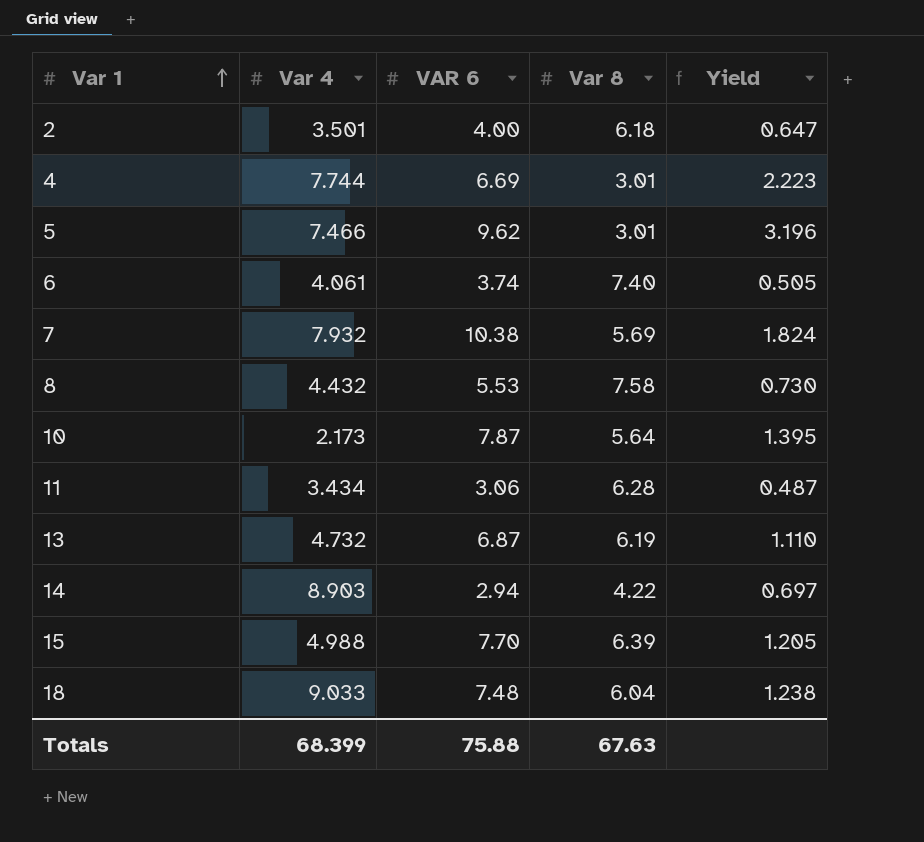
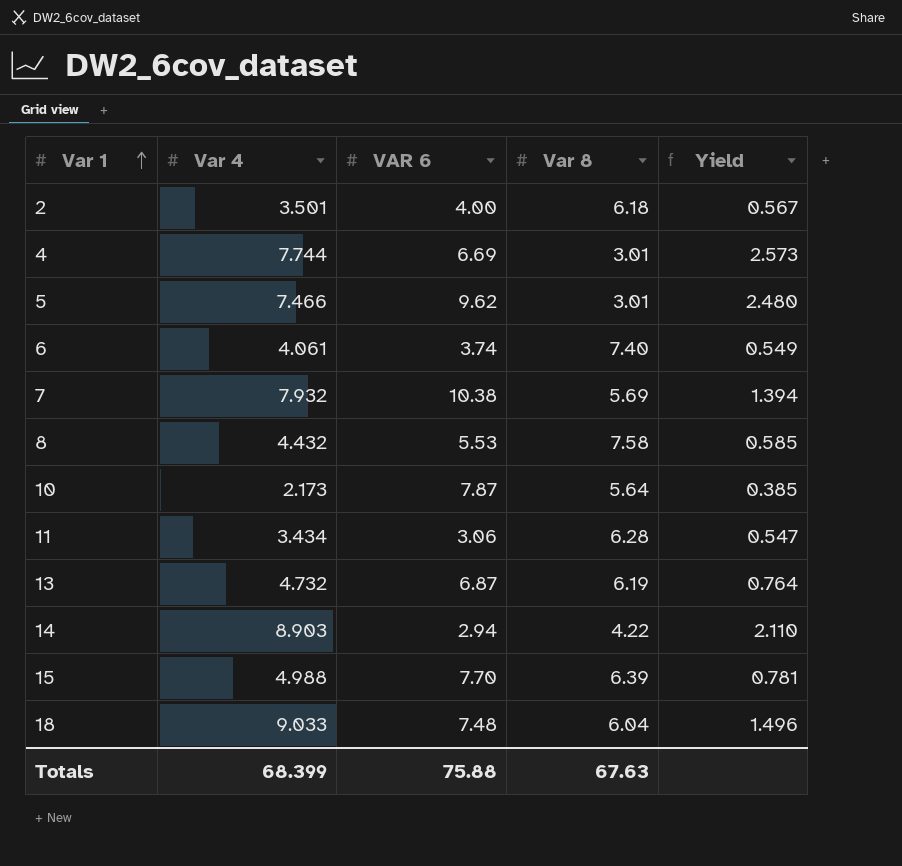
column Yield | formula: [VAR 6] / [Var 8] -> [Var 4] / [Var 8]

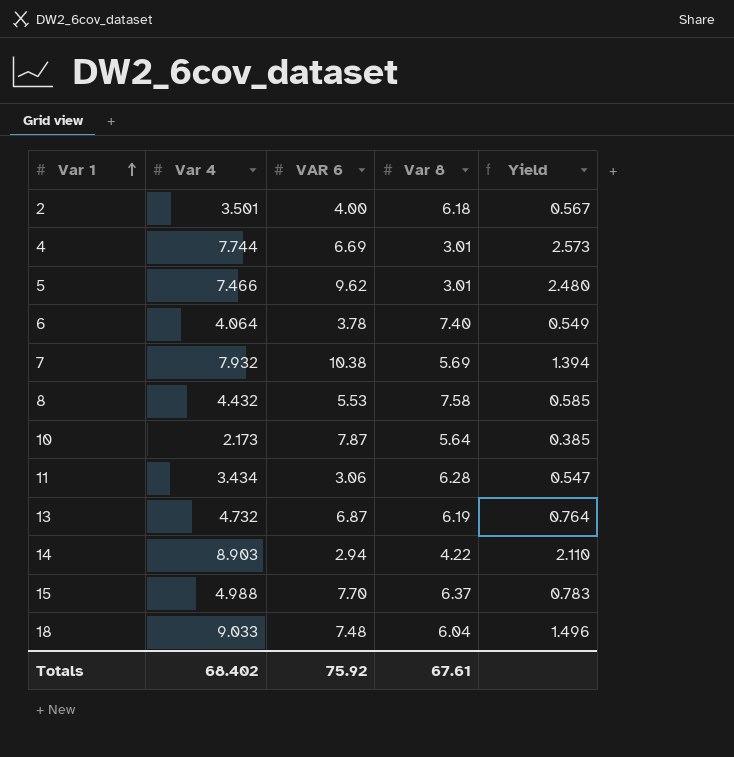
6 | Var 4: 4.061 -> 4.064
6 | VAR 6: 3.74 -> 3.78
15 | Var 8: 6.39 -> 6.37
15 | Yield: 0.781 -> 0.783
Totals | Var 4: 68.399 -> 68.402
Totals | VAR 6: 75.88 -> 75.92
Totals | Var 8: 67.63 -> 67.61

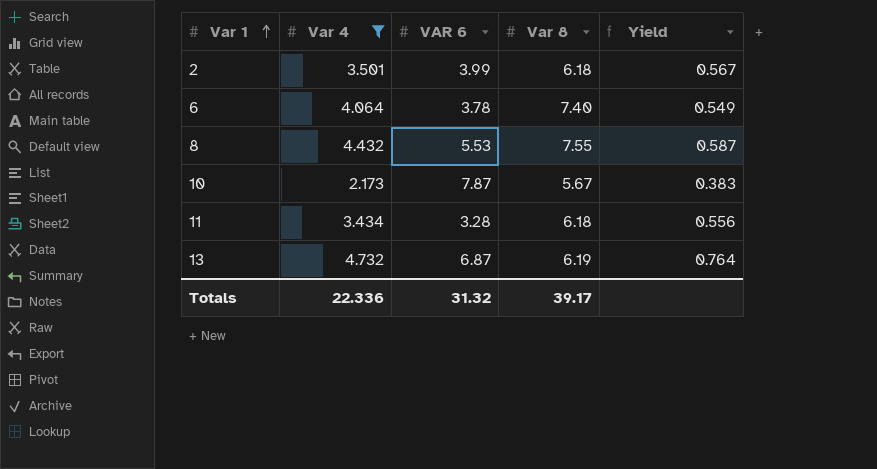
filter: none -> Var 4 <= 4.732
2 | VAR 6: 4.00 -> 3.99
8 | Var 8: 7.58 -> 7.55
8 | Yield: 0.585 -> 0.587
10 | Var 8: 5.64 -> 5.67
10 | Yield: 0.385 -> 0.383
11 | VAR 6: 3.06 -> 3.28
11 | Var 8: 6.28 -> 6.18
11 | Yield: 0.547 -> 0.556
Totals | Var 4: 68.402 -> 22.336
Totals | VAR 6: 75.92 -> 31.32
Totals | Var 8: 67.61 -> 39.17

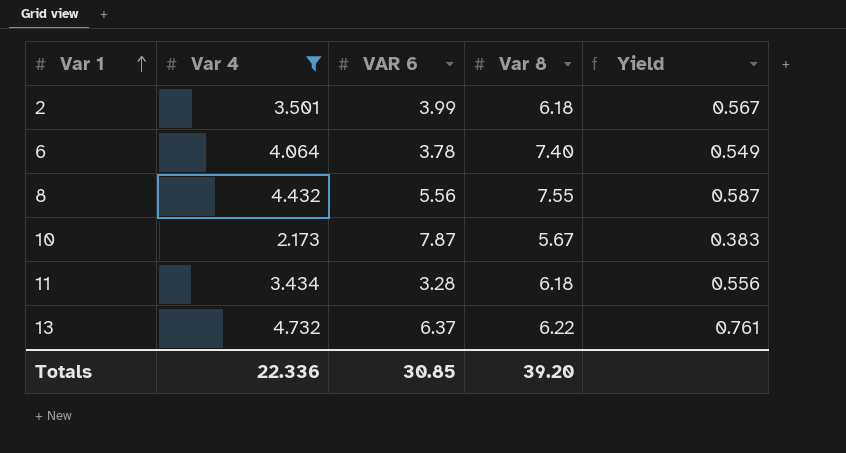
8 | VAR 6: 5.53 -> 5.56
13 | VAR 6: 6.87 -> 6.37
13 | Var 8: 6.19 -> 6.22
13 | Yield: 0.764 -> 0.761
Totals | VAR 6: 31.32 -> 30.85
Totals | Var 8: 39.17 -> 39.20

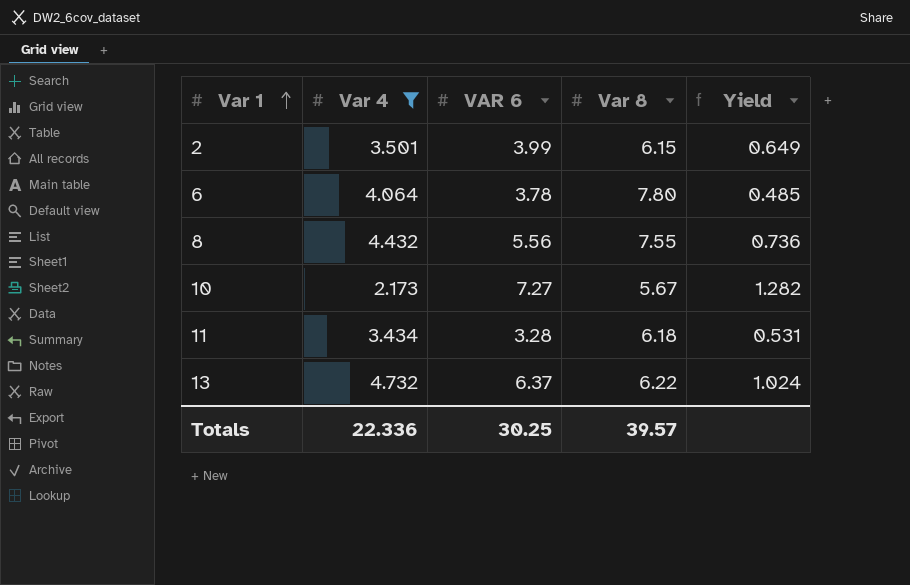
column Yield | formula: [Var 4] / [Var 8] -> [VAR 6] / [Var 8]
2 | Var 8: 6.18 -> 6.15
6 | Var 8: 7.40 -> 7.80
10 | VAR 6: 7.87 -> 7.27
Totals | VAR 6: 30.85 -> 30.25
Totals | Var 8: 39.20 -> 39.57

